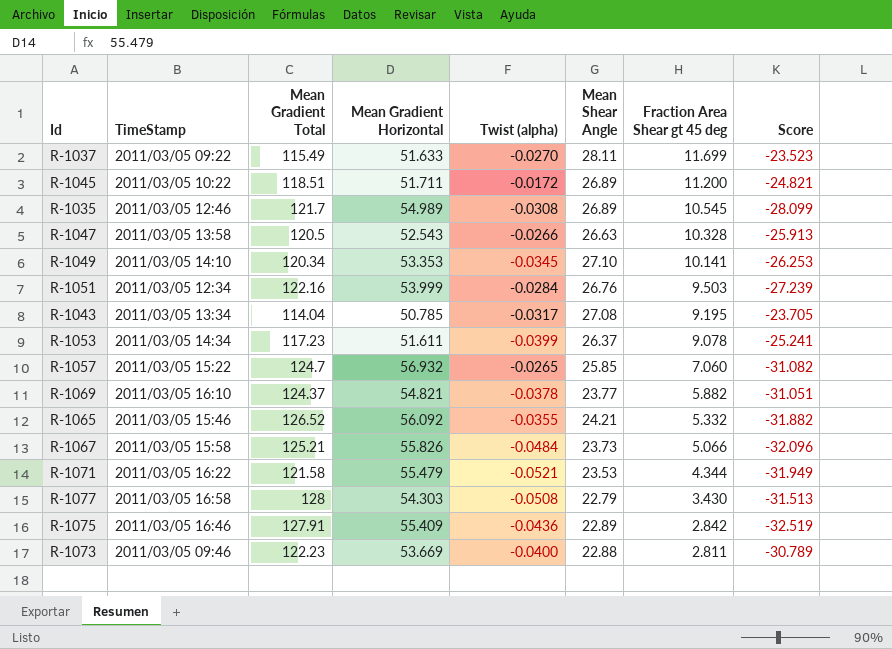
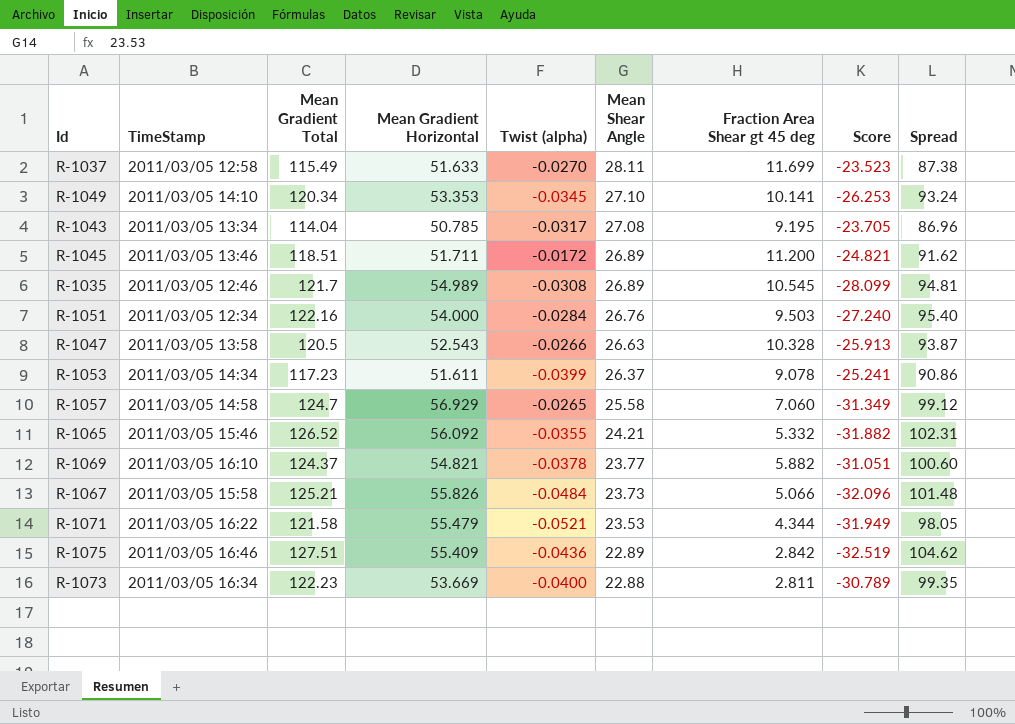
row order: Fraction Area Shear gt 45 deg descending -> Mean Shear Angle descending
column Spread | formula: none -> [Mean Gradient Total] - [Mean Shear Angle]
row R-1077: 2011/03/05 16:58 | 128 | 54.303 | -0.0508 | 22.79 | 3.430 | -31.513 -> none
R-1037 | TimeStamp: 2011/03/05 09:22 -> 2011/03/05 12:58
R-1045 | TimeStamp: 2011/03/05 10:22 -> 2011/03/05 13:46
R-1051 | Mean Gradient Horizontal: 53.999 -> 54.000
R-1051 | Score: -27.239 -> -27.240
R-1057 | TimeStamp: 2011/03/05 15:22 -> 2011/03/05 14:58
R-1057 | Mean Gradient Horizontal: 56.932 -> 56.929
R-1057 | Mean Shear Angle: 25.85 -> 25.58
R-1057 | Score: -31.082 -> -31.349
R-1075 | Mean Gradient Total: 127.91 -> 127.51
R-1073 | TimeStamp: 2011/03/05 09:46 -> 2011/03/05 16:34

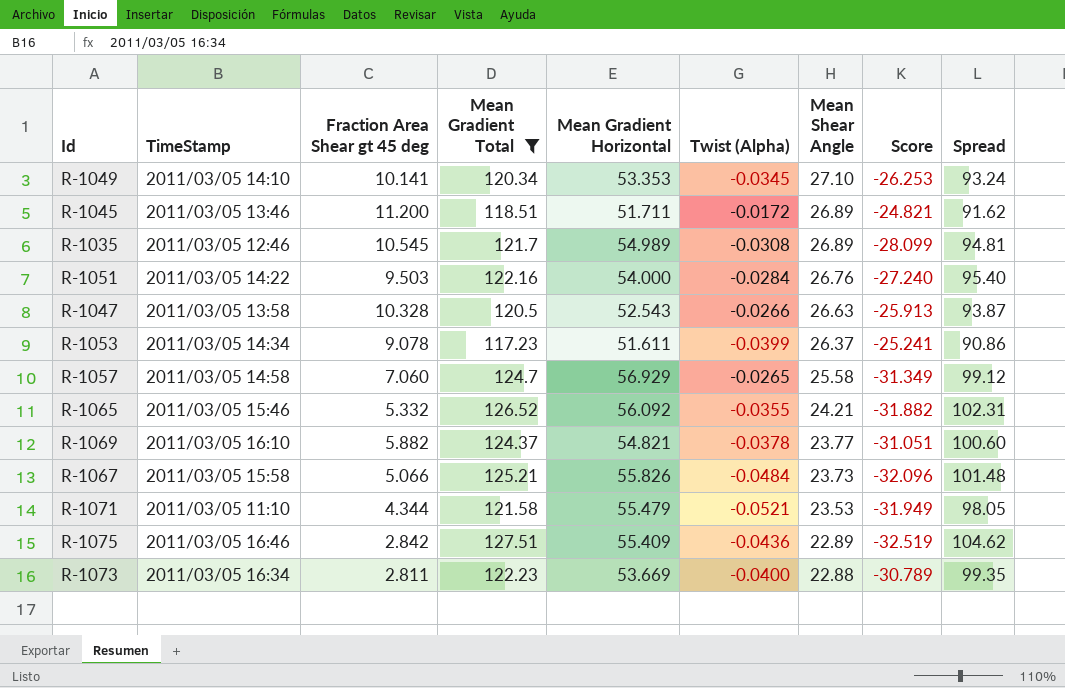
filter: none -> Mean Gradient Total >= 117.23
column Fraction Area Shear gt 45 deg | position: 7 -> 3
column name: Twist (alpha) -> Twist (Alpha)
R-1051 | TimeStamp: 2011/03/05 12:34 -> 2011/03/05 14:22
R-1071 | TimeStamp: 2011/03/05 16:22 -> 2011/03/05 11:10

